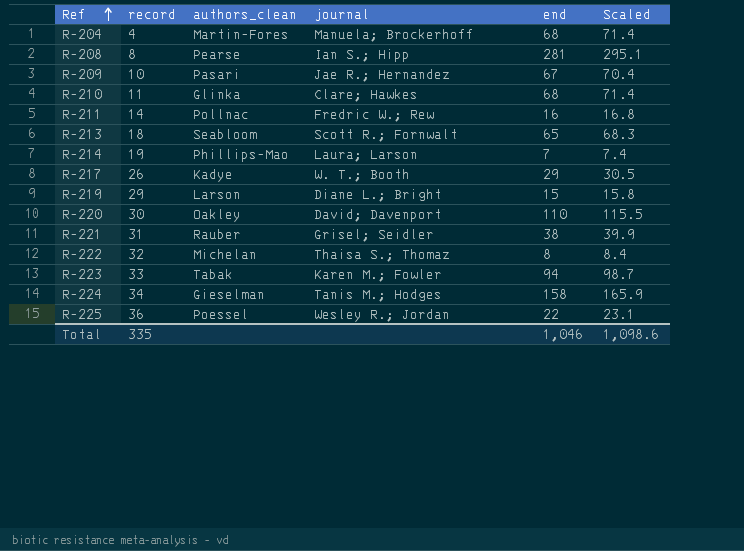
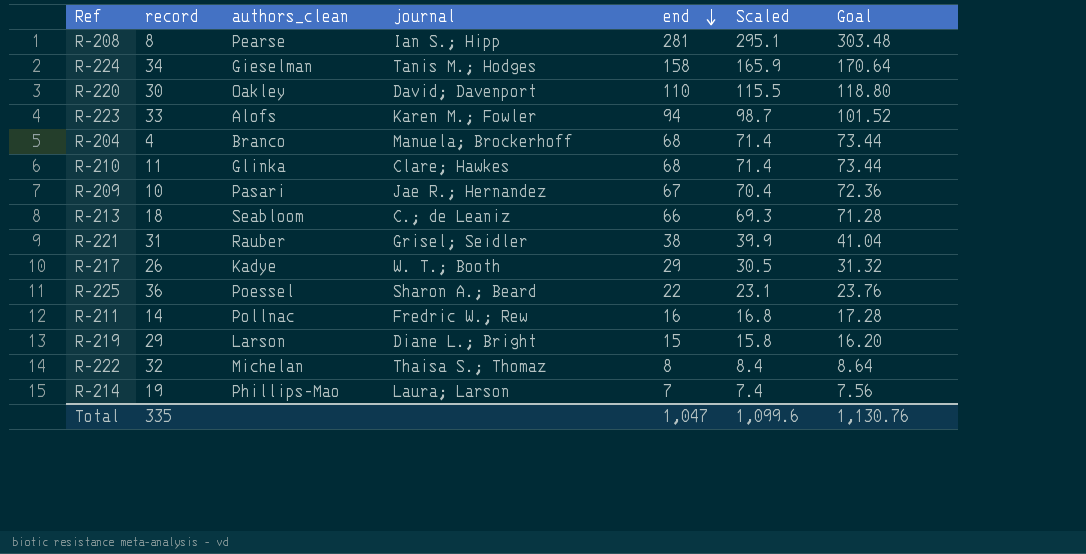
row order: Ref ascending -> end descending
column Goal | formula: none -> [end] * 1.08
R-223 | authors_clean: Tabak -> Alofs
R-204 | authors_clean: Martin-Fores -> Branco
R-213 | journal: Scott R.; Fornwalt -> C.; de Leaniz
R-213 | end: 65 -> 66
R-213 | Scaled: 68.3 -> 69.3
R-225 | journal: Wesley R.; Jordan -> Sharon A.; Beard
Total | end: 1,046 -> 1,047
Total | Scaled: 1,098.6 -> 1,099.6

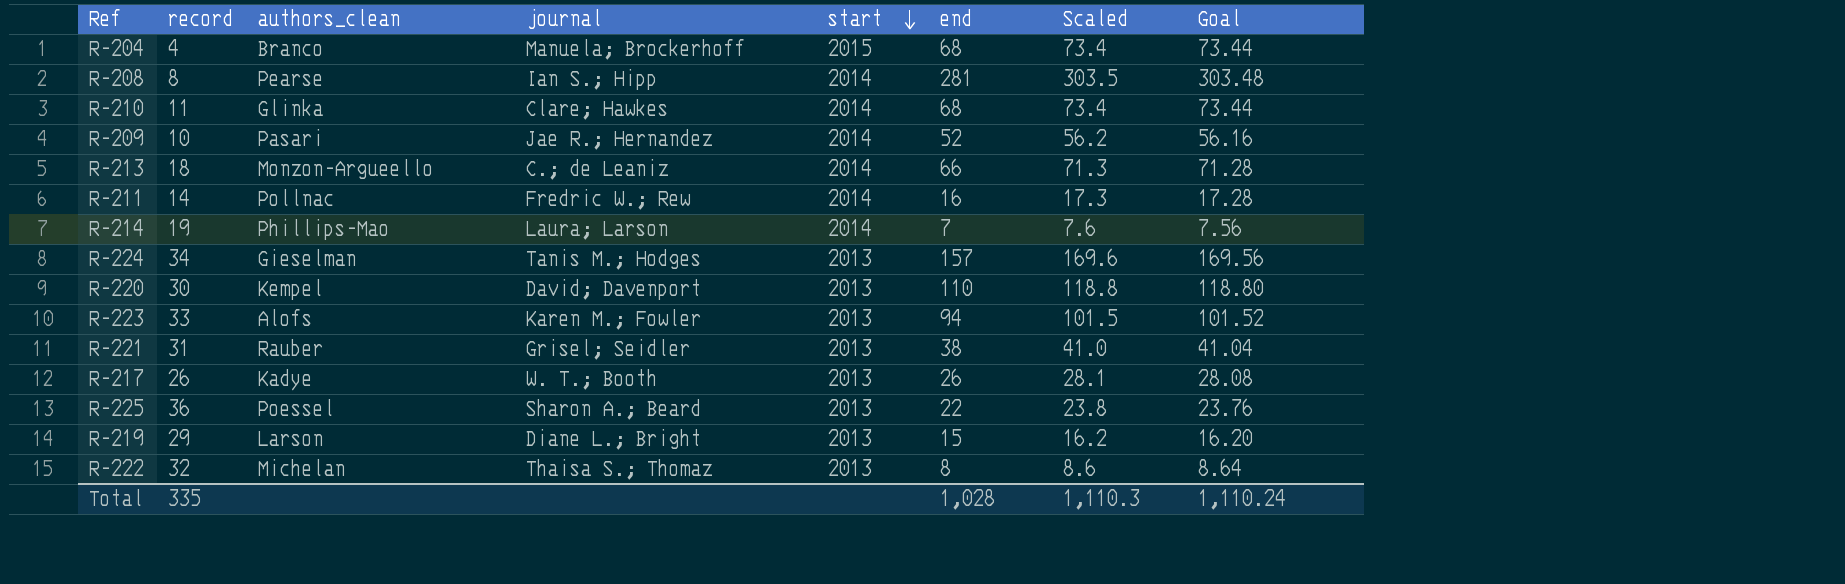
row order: end descending -> start descending
column start | position: none -> 5
column Scaled | formula: [end] * 1.05 -> [end] * 1.08
R-209 | end: 67 -> 52
R-209 | Goal: 72.36 -> 56.16
R-213 | authors_clean: Seabloom -> Monzon-Argueello
R-224 | end: 158 -> 157
R-224 | Goal: 170.64 -> 169.56
R-220 | authors_clean: Oakley -> Kempel
R-217 | end: 29 -> 26
R-217 | Goal: 31.32 -> 28.08
Total | end: 1,047 -> 1,028
Total | Scaled: 1,099.6 -> 1,110.3
Total | Goal: 1,130.76 -> 1,110.24

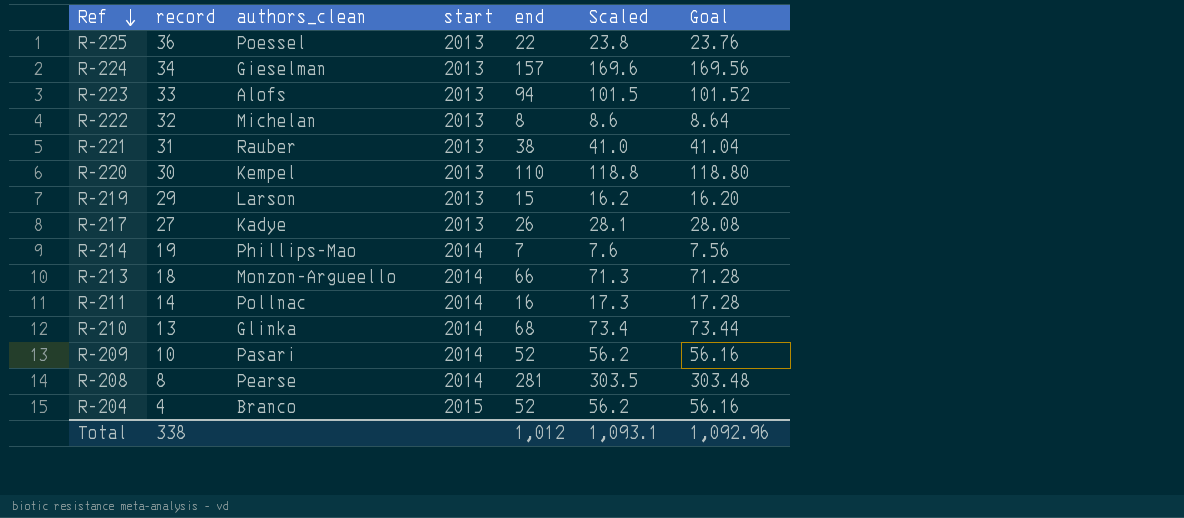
row order: start descending -> Ref descending
column journal | position: 4 -> none
R-217 | record: 26 -> 27
R-210 | record: 11 -> 13
R-204 | end: 68 -> 52
R-204 | Scaled: 73.4 -> 56.2
R-204 | Goal: 73.44 -> 56.16
Total | record: 335 -> 338
Total | end: 1,028 -> 1,012
Total | Scaled: 1,110.3 -> 1,093.1
Total | Goal: 1,110.24 -> 1,092.96

